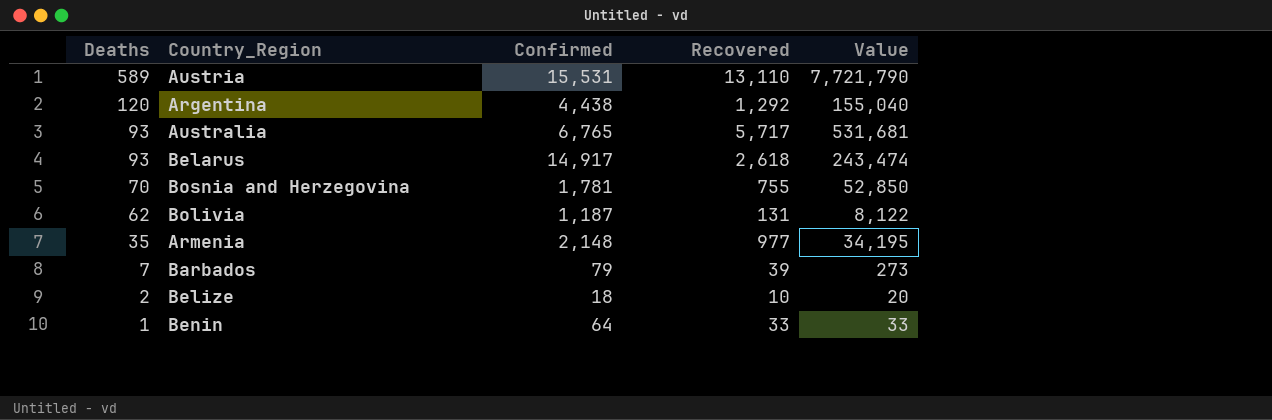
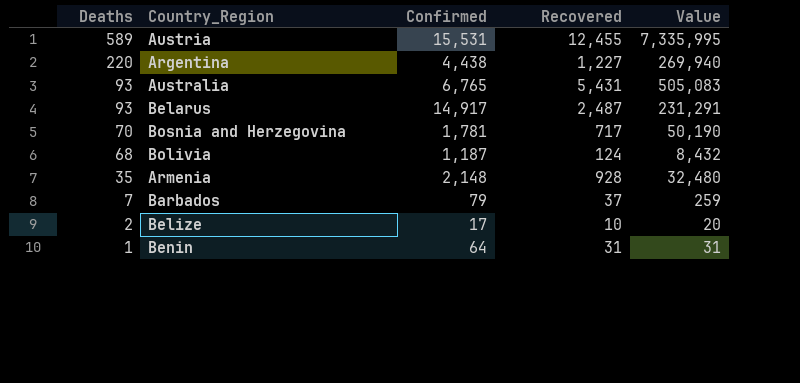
Austria | Recovered: 13,110 -> 12,455
Austria | Value: 7,721,790 -> 7,335,995
Argentina | Deaths: 120 -> 220
Argentina | Recovered: 1,292 -> 1,227
Argentina | Value: 155,040 -> 269,940
Australia | Recovered: 5,717 -> 5,431
Australia | Value: 531,681 -> 505,083
Belarus | Recovered: 2,618 -> 2,487
Belarus | Value: 243,474 -> 231,291
Bosnia and Herzegovina | Recovered: 755 -> 717
Bosnia and Herzegovina | Value: 52,850 -> 50,190
Bolivia | Deaths: 62 -> 68
Bolivia | Recovered: 131 -> 124
Bolivia | Value: 8,122 -> 8,432
Armenia | Recovered: 977 -> 928
Armenia | Value: 34,195 -> 32,480
Barbados | Recovered: 39 -> 37
Barbados | Value: 273 -> 259
Belize | Confirmed: 18 -> 17
Benin | Recovered: 33 -> 31
Benin | Value: 33 -> 31

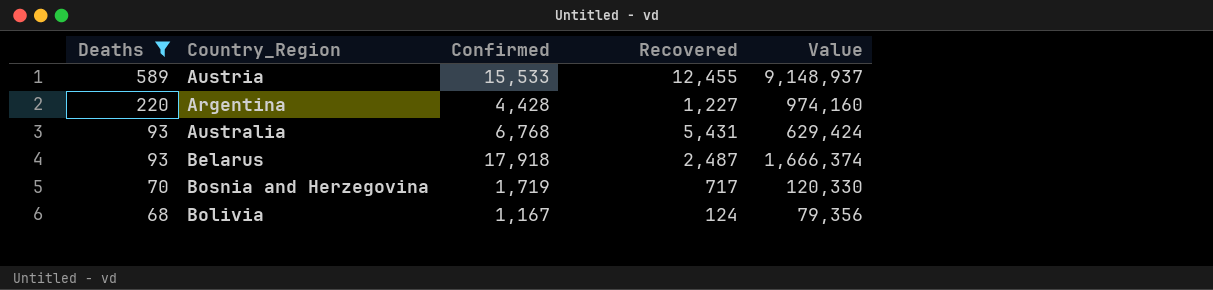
filter: none -> Deaths >= 68
column Value | formula: [Deaths] * [Recovered] -> [Deaths] * [Confirmed]
Austria | Confirmed: 15,531 -> 15,533
Argentina | Confirmed: 4,438 -> 4,428
Australia | Confirmed: 6,765 -> 6,768
Belarus | Confirmed: 14,917 -> 17,918
Bosnia and Herzegovina | Confirmed: 1,781 -> 1,719
Bolivia | Confirmed: 1,187 -> 1,167

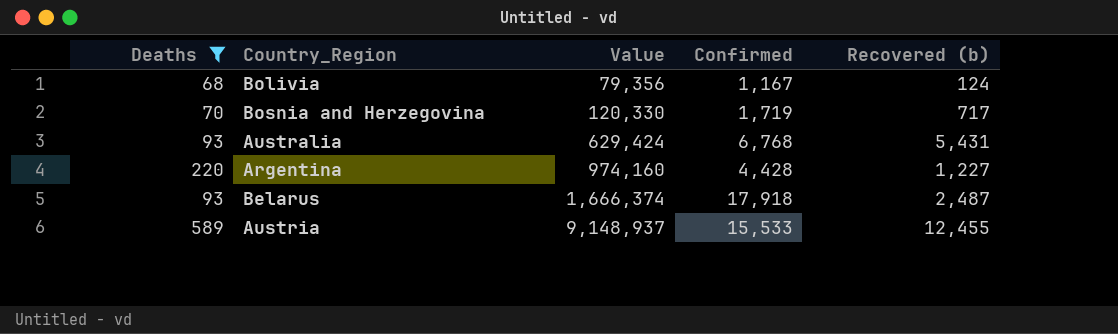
row order: Deaths descending -> Value ascending
column Value | position: 5 -> 3
column name: Recovered -> Recovered (b)

